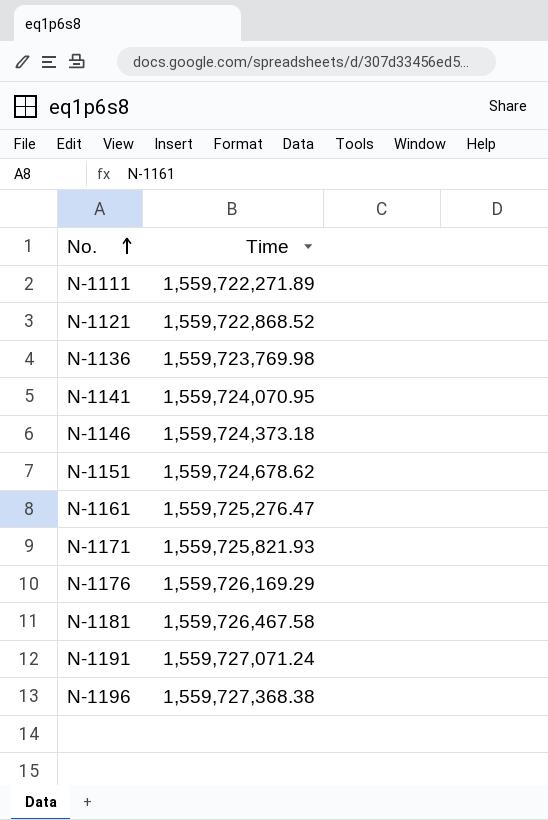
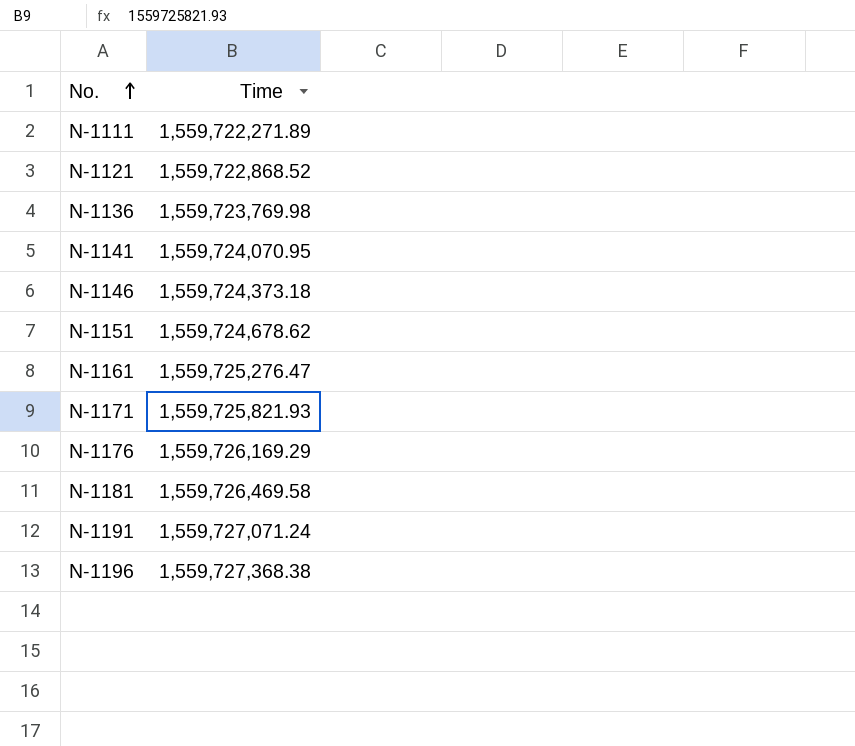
N-1181 | Time: 1,559,726,467.58 -> 1,559,726,469.58

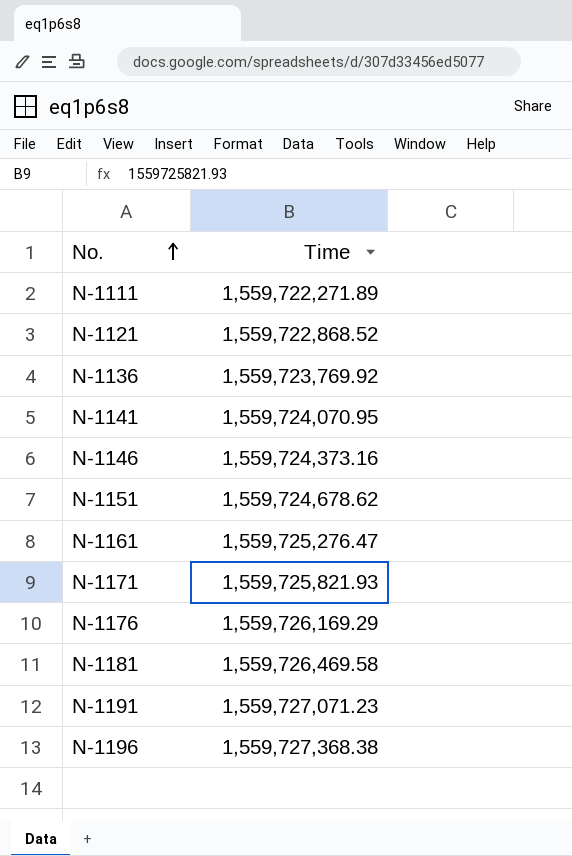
N-1136 | Time: 1,559,723,769.98 -> 1,559,723,769.92
N-1146 | Time: 1,559,724,373.18 -> 1,559,724,373.16
N-1191 | Time: 1,559,727,071.24 -> 1,559,727,071.23

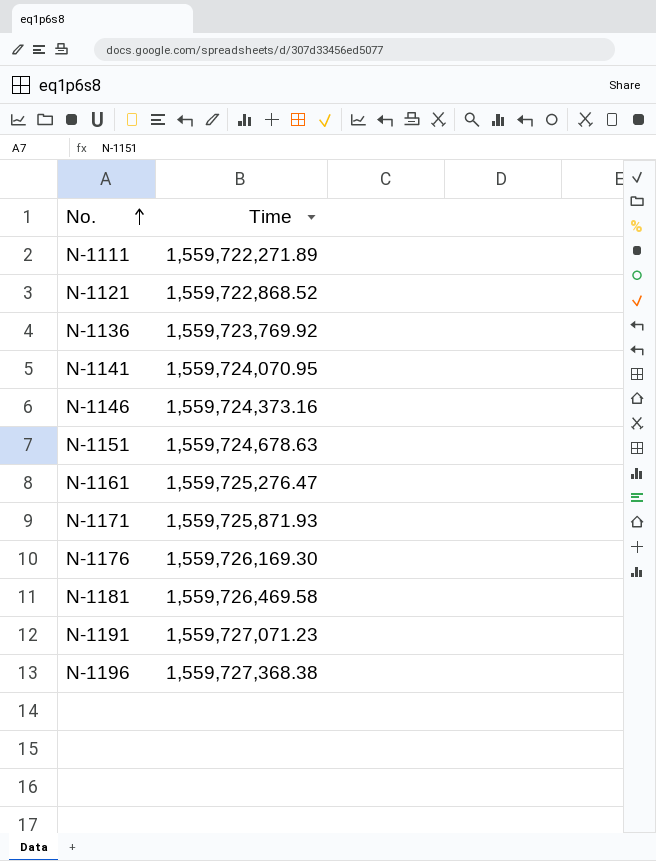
N-1151 | Time: 1,559,724,678.62 -> 1,559,724,678.63
N-1171 | Time: 1,559,725,821.93 -> 1,559,725,871.93
N-1176 | Time: 1,559,726,169.29 -> 1,559,726,169.30

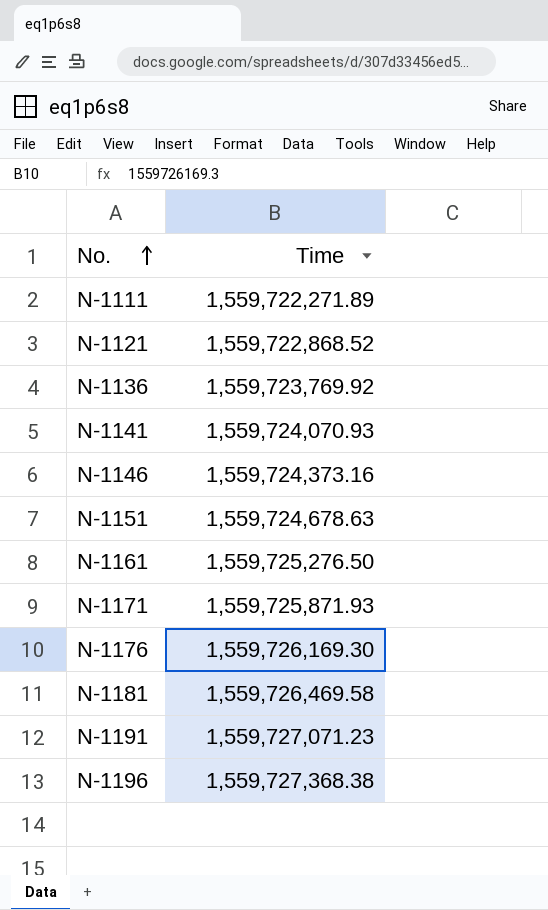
N-1141 | Time: 1,559,724,070.95 -> 1,559,724,070.93
N-1161 | Time: 1,559,725,276.47 -> 1,559,725,276.50

